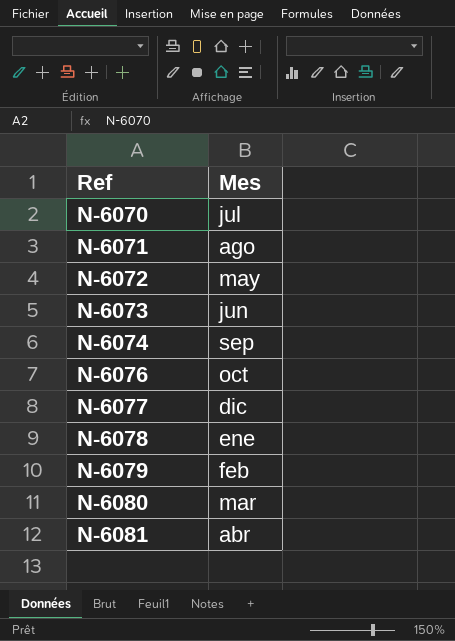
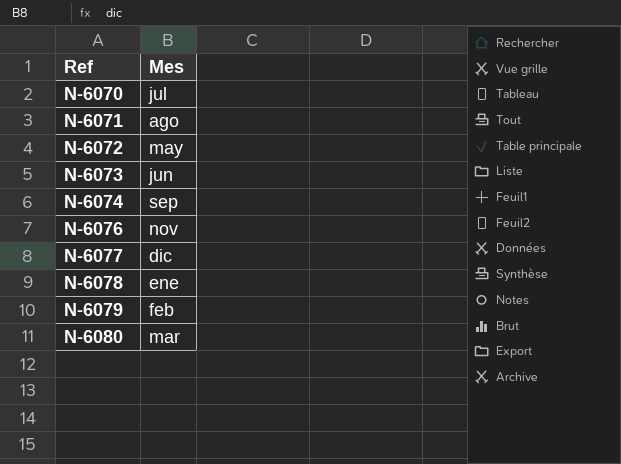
row N-6081: abr -> none
N-6076 | Mes: oct -> nov

